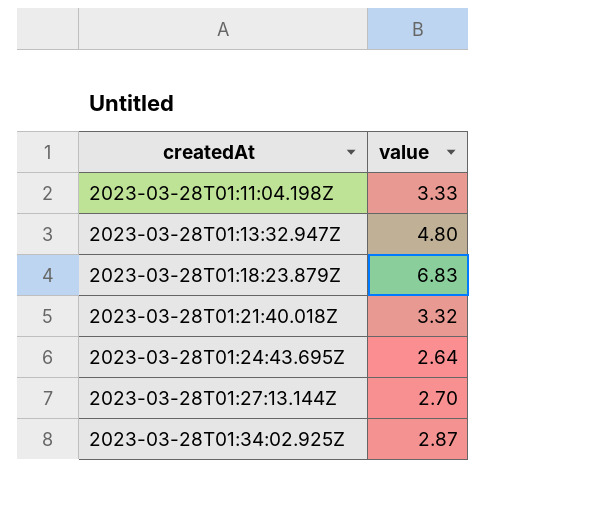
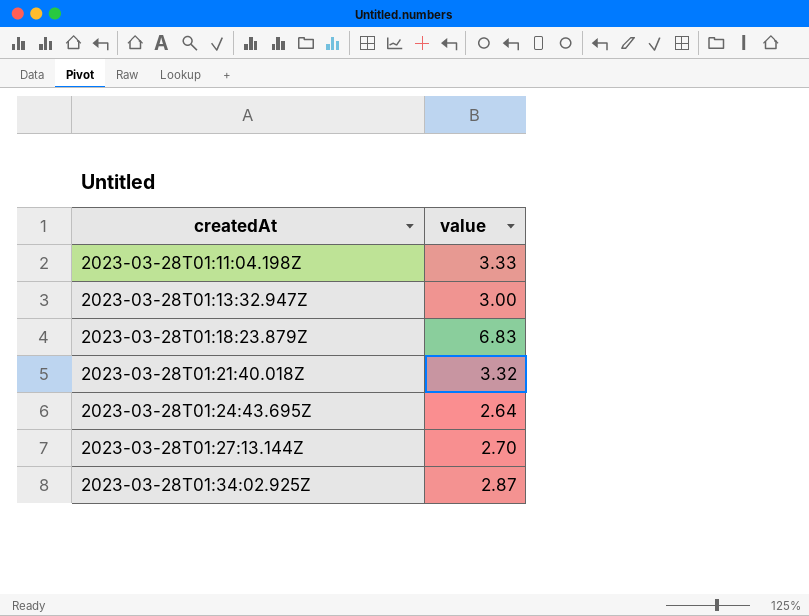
2023-03-28T01:13:32.947Z | value: 4.80 -> 3.00

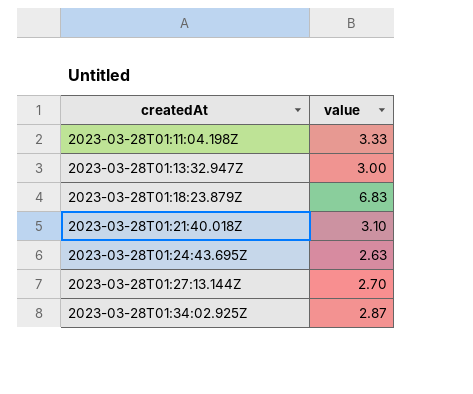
2023-03-28T01:21:40.018Z | value: 3.32 -> 3.10
2023-03-28T01:24:43.695Z | value: 2.64 -> 2.63

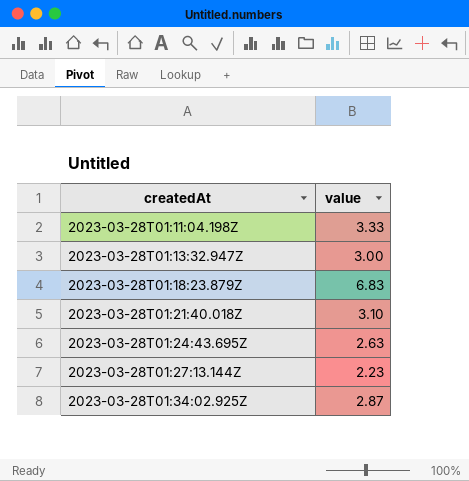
2023-03-28T01:27:13.144Z | value: 2.70 -> 2.23

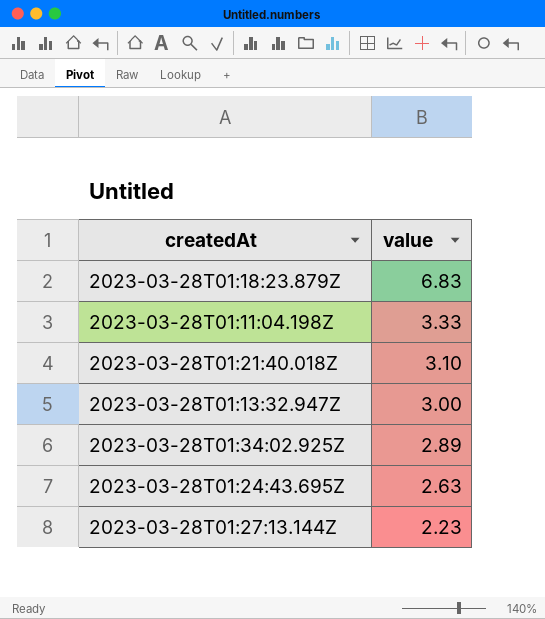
row order: createdAt ascending -> value descending
2023-03-28T01:34:02.925Z | value: 2.87 -> 2.89

